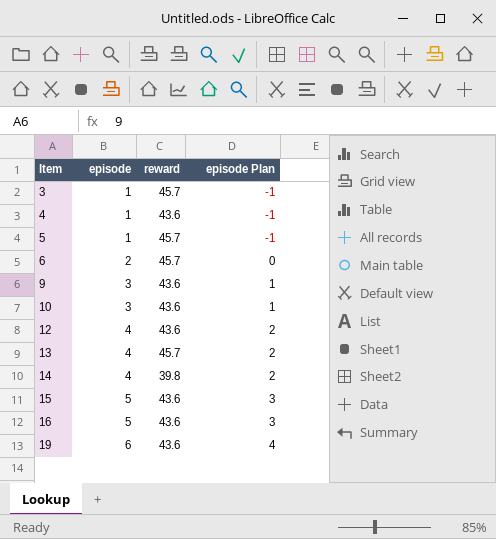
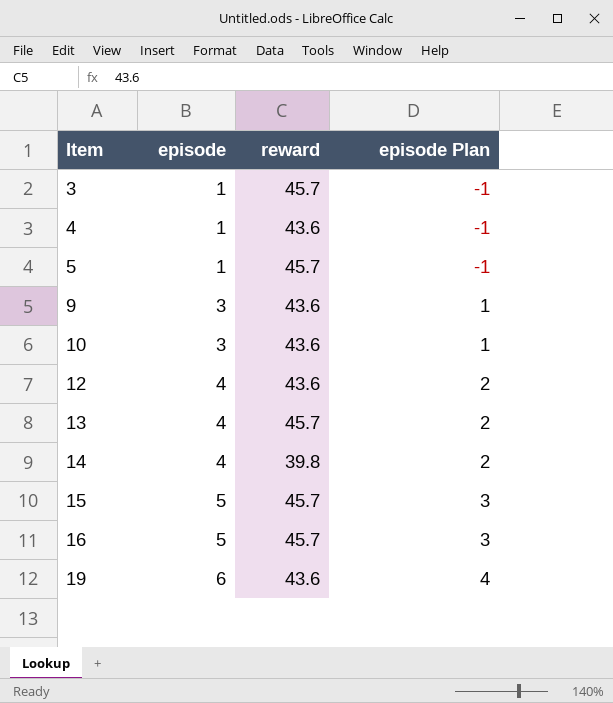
row 6: 2 | 45.7 | 0 -> none
15 | reward: 43.6 -> 45.7
16 | reward: 43.6 -> 45.7

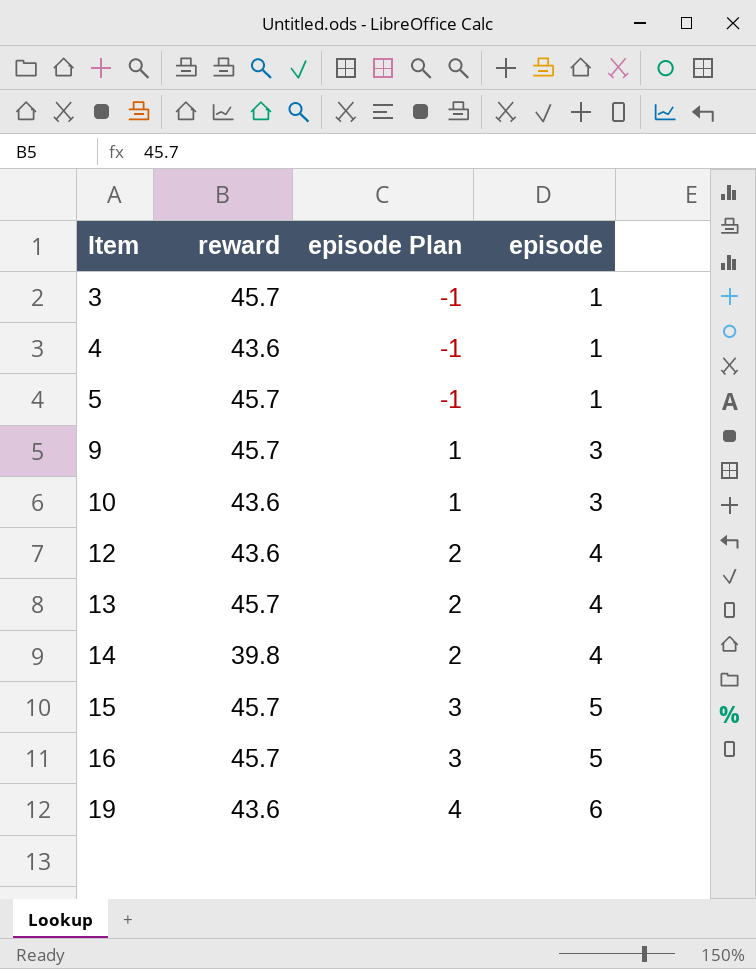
column episode | position: 2 -> 4
9 | reward: 43.6 -> 45.7

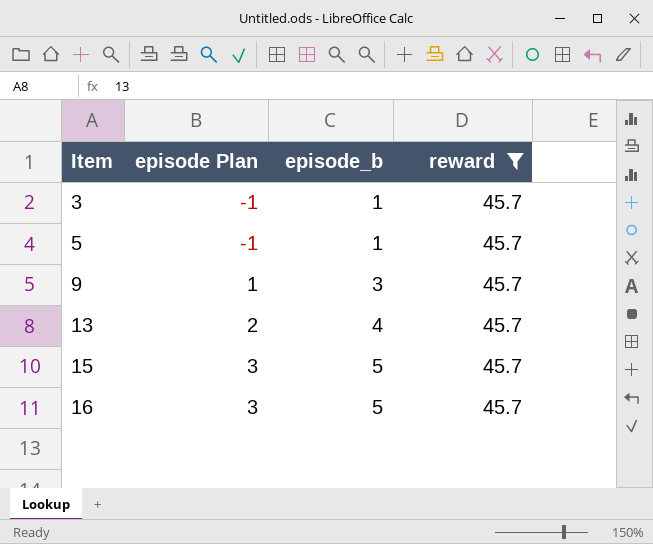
filter: none -> reward = 45.7
column name: episode -> episode_b
column reward | position: 2 -> 4

